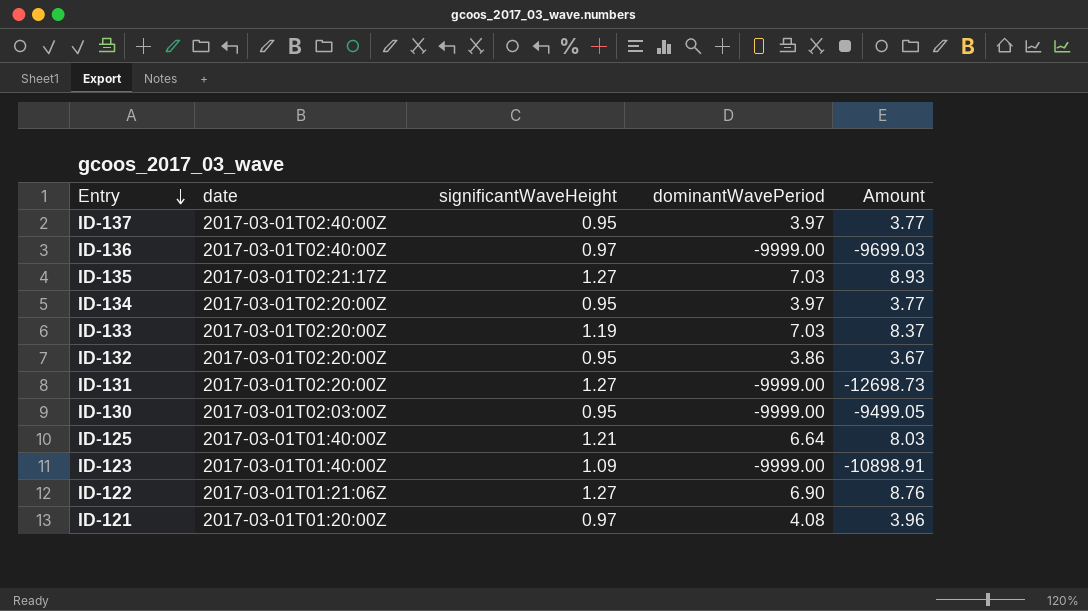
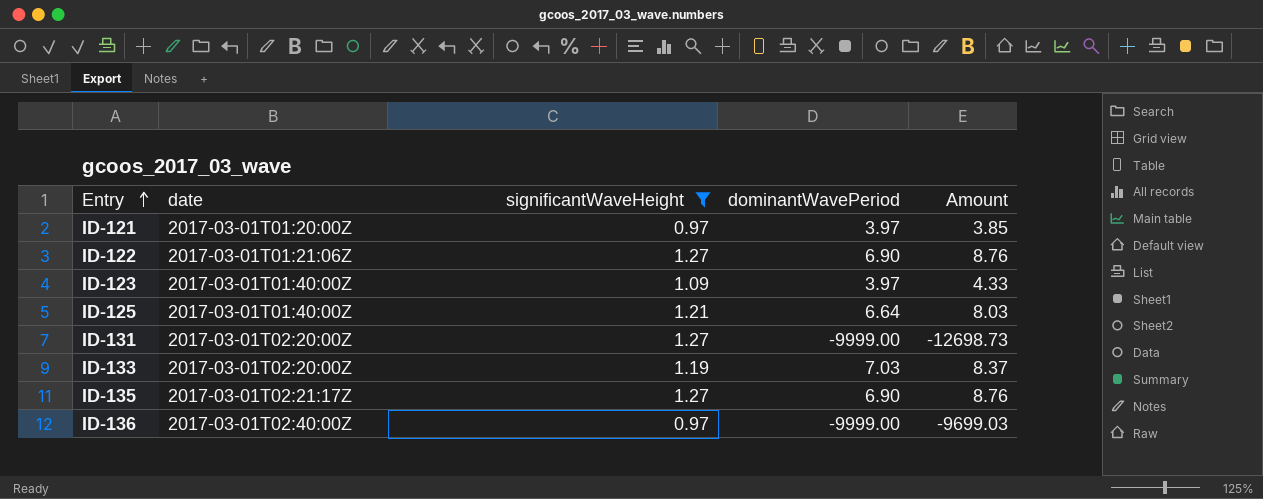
filter: none -> significantWaveHeight != 0.95
row order: Entry descending -> Entry ascending
ID-121 | dominantWavePeriod: 4.08 -> 3.97
ID-121 | Amount: 3.96 -> 3.85
ID-123 | dominantWavePeriod: -9999.00 -> 3.97
ID-123 | Amount: -10898.91 -> 4.33
ID-135 | dominantWavePeriod: 7.03 -> 6.90
ID-135 | Amount: 8.93 -> 8.76

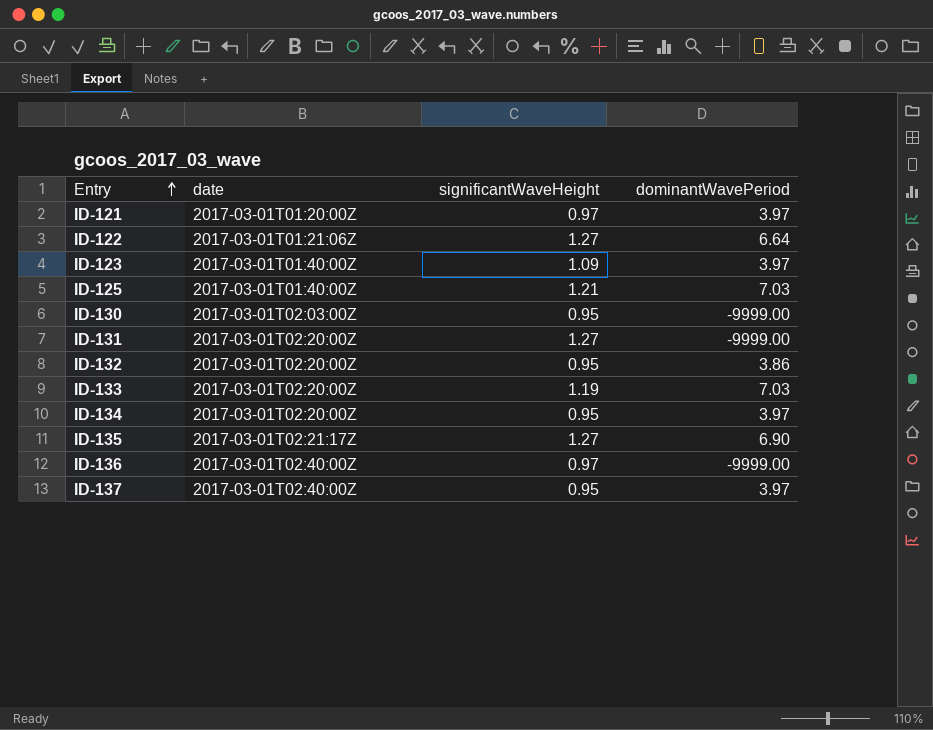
filter: significantWaveHeight != 0.95 -> none
column Amount | formula: [significantWaveHeight] * [dominantWavePeriod] -> none
ID-122 | dominantWavePeriod: 6.90 -> 6.64
ID-125 | dominantWavePeriod: 6.64 -> 7.03

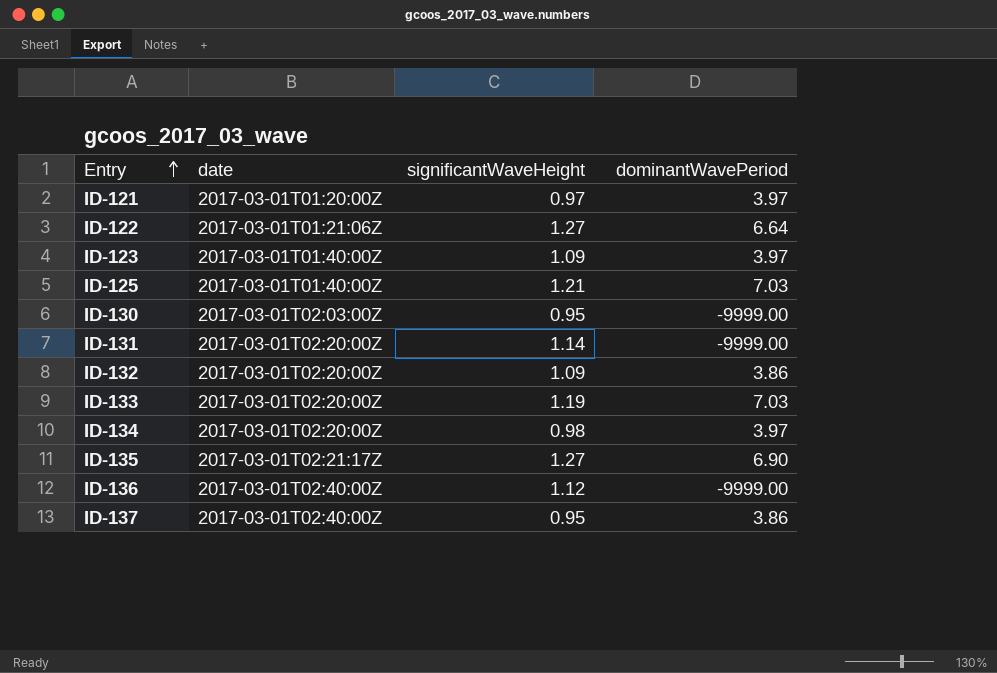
ID-131 | significantWaveHeight: 1.27 -> 1.14
ID-132 | significantWaveHeight: 0.95 -> 1.09
ID-134 | significantWaveHeight: 0.95 -> 0.98
ID-136 | significantWaveHeight: 0.97 -> 1.12
ID-137 | dominantWavePeriod: 3.97 -> 3.86

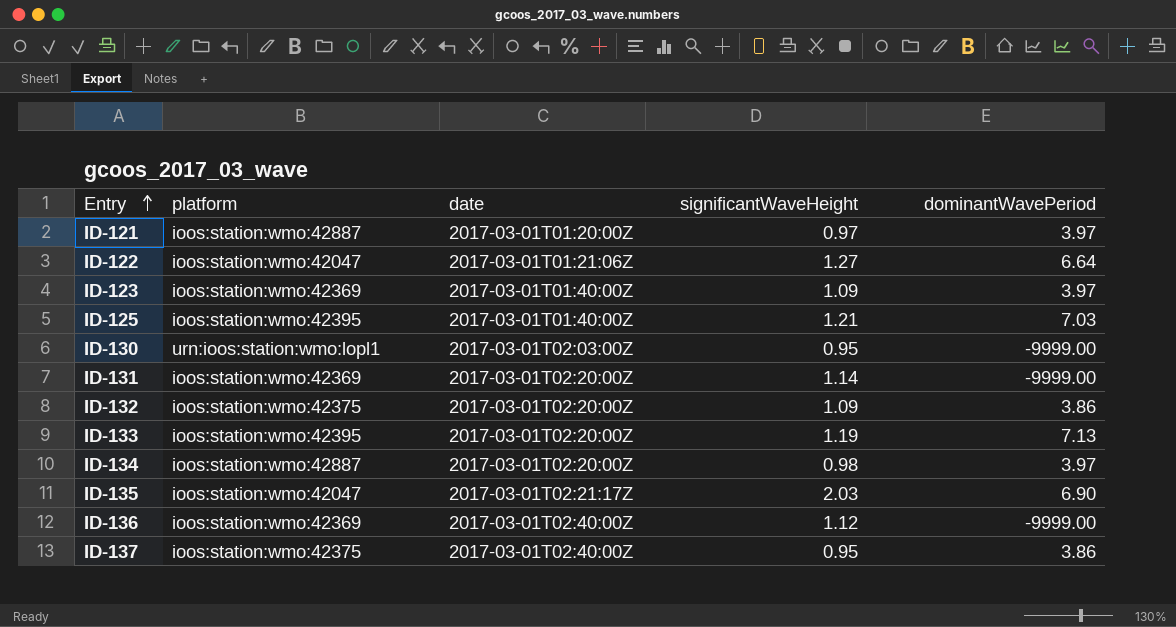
column platform | position: none -> 2
ID-133 | dominantWavePeriod: 7.03 -> 7.13
ID-135 | significantWaveHeight: 1.27 -> 2.03

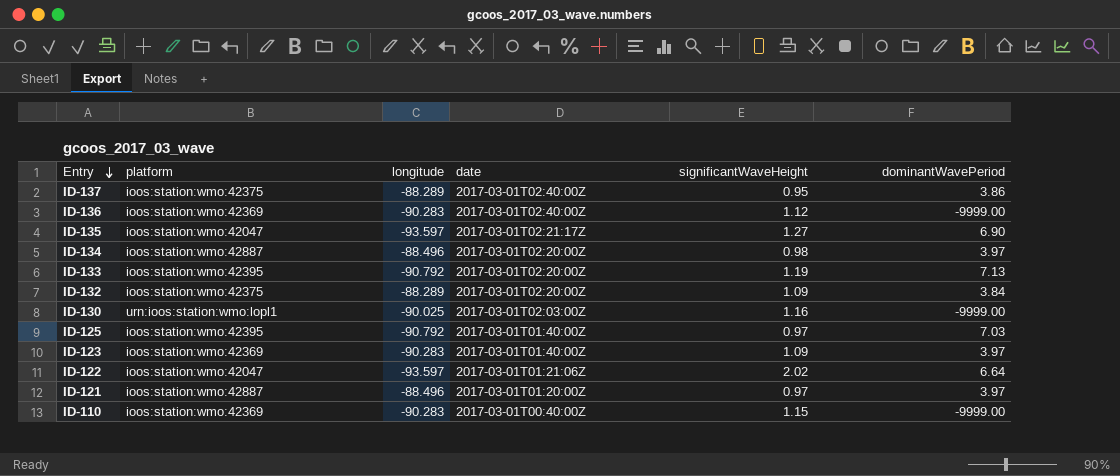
row order: Entry ascending -> Entry descending
column longitude | position: none -> 3
row ID-131: ioos:station:wmo:42369 | 2017-03-01T02:20:00Z | 1.14 | -9999.00 -> none
ID-135 | significantWaveHeight: 2.03 -> 1.27
ID-132 | dominantWavePeriod: 3.86 -> 3.84
ID-130 | significantWaveHeight: 0.95 -> 1.16
ID-125 | significantWaveHeight: 1.21 -> 0.97
ID-122 | significantWaveHeight: 1.27 -> 2.02
row ID-110: none -> ioos:station:wmo:42369 | -90.283 | 2017-03-01T00:40:00Z | 1.15 | -9999.00

